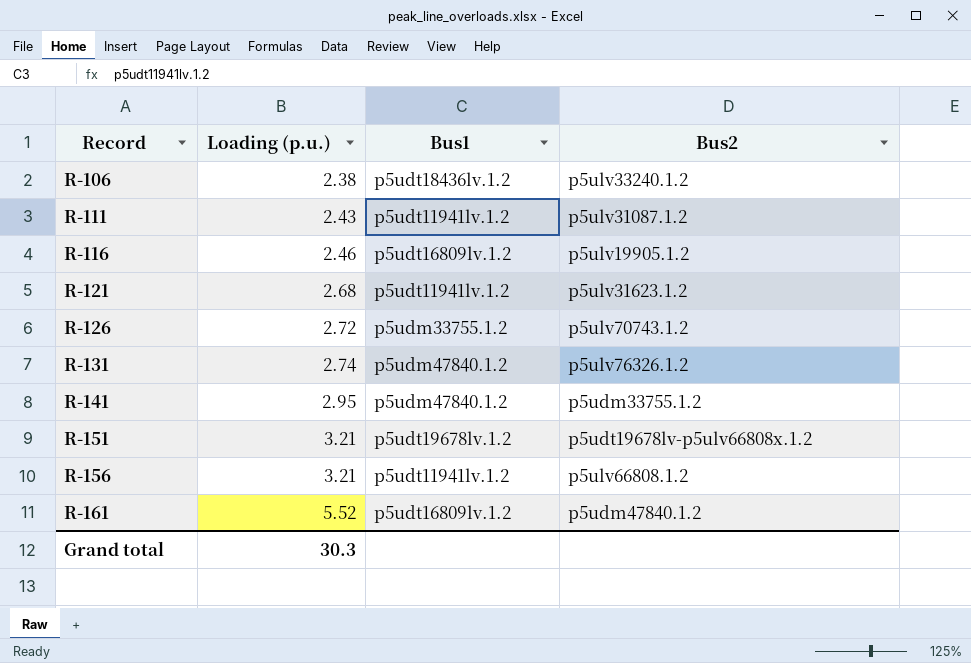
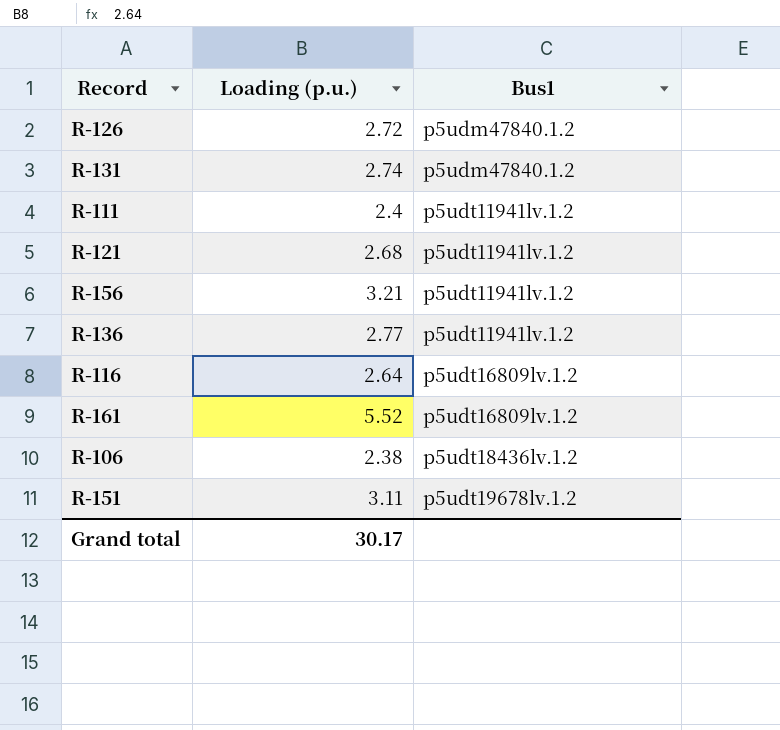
row order: Record ascending -> Bus1 ascending
column Bus2 | position: 4 -> none
row R-141: 2.95 | p5udm47840.1.2 | p5udm33755.1.2 -> none
R-126 | Bus1: p5udm33755.1.2 -> p5udm47840.1.2
R-111 | Loading (p.u.): 2.43 -> 2.4
row R-136: none -> 2.77 | p5udt11941lv.1.2
R-116 | Loading (p.u.): 2.46 -> 2.64
R-151 | Loading (p.u.): 3.21 -> 3.11
Grand total | Loading (p.u.): 30.3 -> 30.17

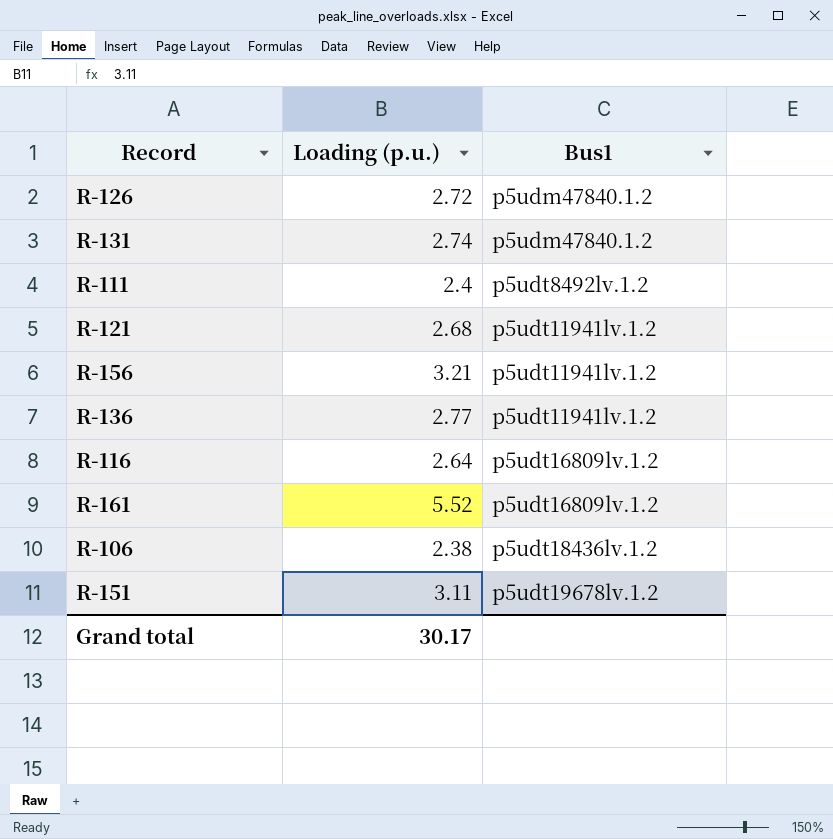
R-111 | Bus1: p5udt11941lv.1.2 -> p5udt8492lv.1.2

